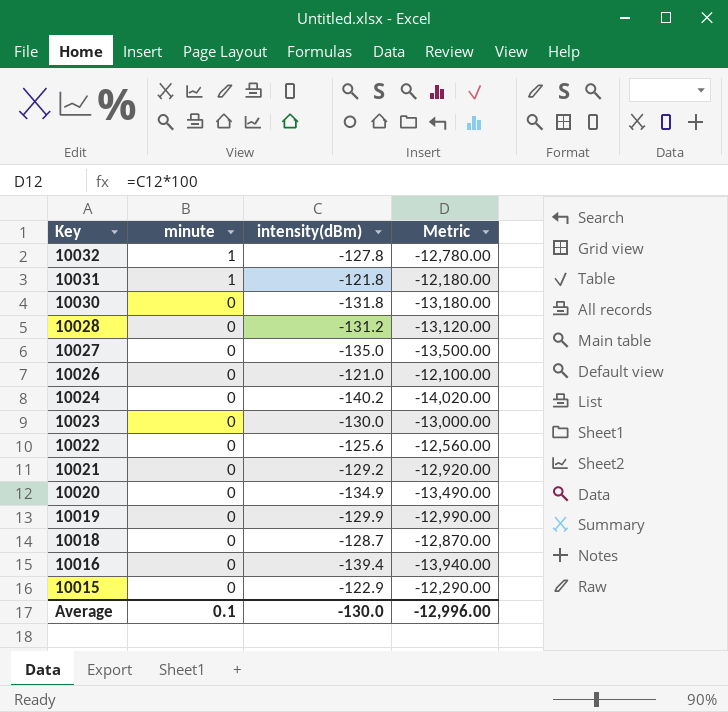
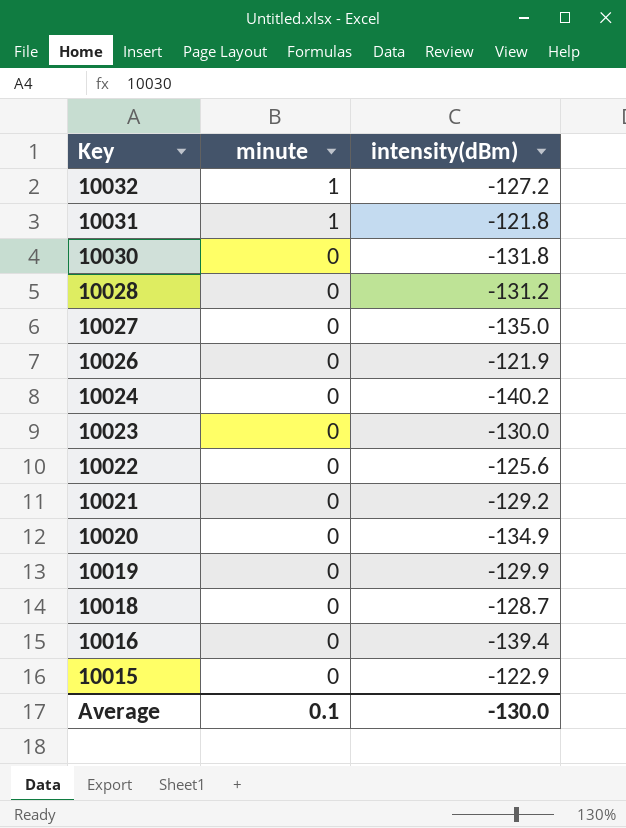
column Metric | formula: [intensity(dBm)] * 100 -> none
10032 | intensity(dBm): -127.8 -> -127.2
10026 | intensity(dBm): -121.0 -> -121.9

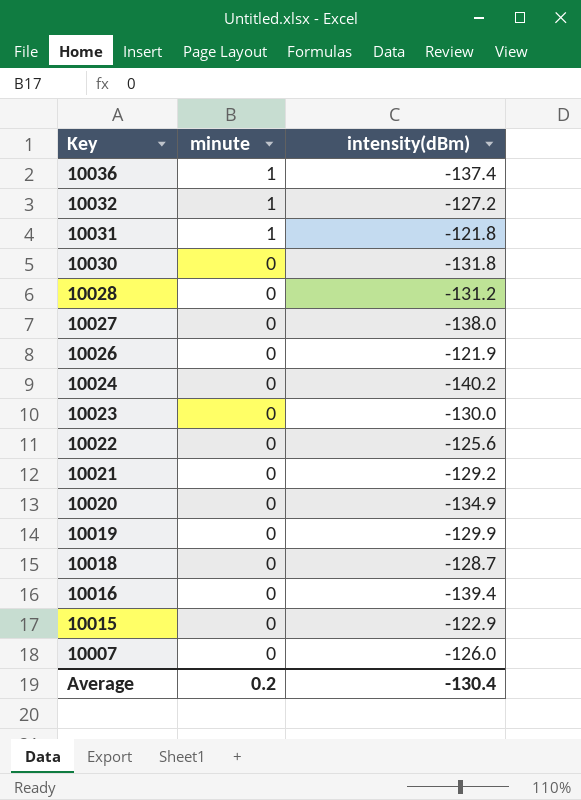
row 10036: none -> 1 | -137.4
10027 | intensity(dBm): -135.0 -> -138.0
row 10007: none -> 0 | -126.0
Average | minute: 0.1 -> 0.2
Average | intensity(dBm): -130.0 -> -130.4

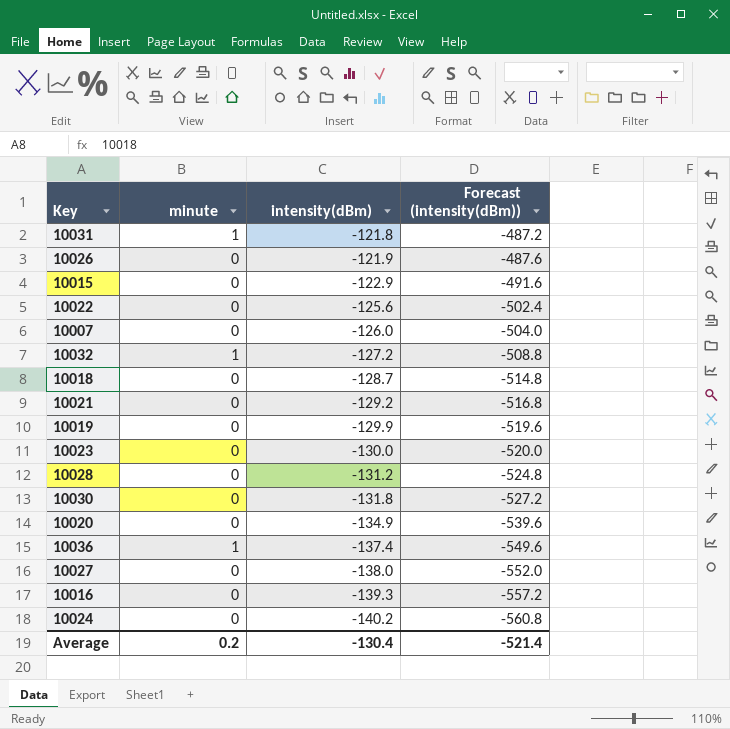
row order: Key descending -> intensity(dBm) descending
column Forecast (intensity(dBm)) | formula: none -> [intensity(dBm)] * 4
10016 | intensity(dBm): -139.4 -> -139.3

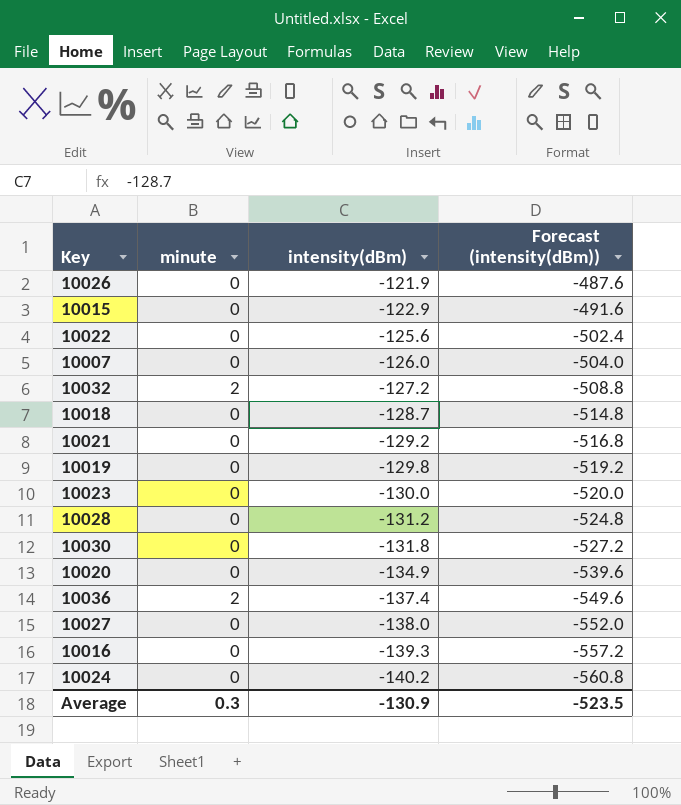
row 10031: 1 | -121.8 | -487.2 -> none
10032 | minute: 1 -> 2
10019 | intensity(dBm): -129.9 -> -129.8
10019 | Forecast (intensity(dBm)): -519.6 -> -519.2
10036 | minute: 1 -> 2
Average | minute: 0.2 -> 0.3
Average | intensity(dBm): -130.4 -> -130.9
Average | Forecast (intensity(dBm)): -521.4 -> -523.5

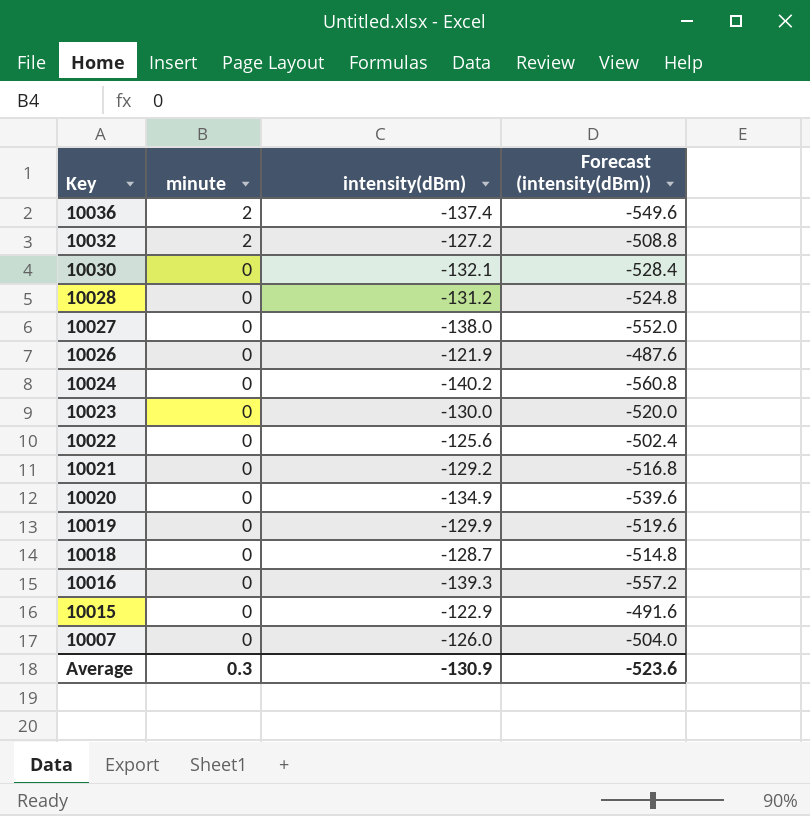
row order: intensity(dBm) descending -> Key descending
10030 | intensity(dBm): -131.8 -> -132.1
10030 | Forecast (intensity(dBm)): -527.2 -> -528.4
10019 | intensity(dBm): -129.8 -> -129.9
10019 | Forecast (intensity(dBm)): -519.2 -> -519.6
Average | Forecast (intensity(dBm)): -523.5 -> -523.6

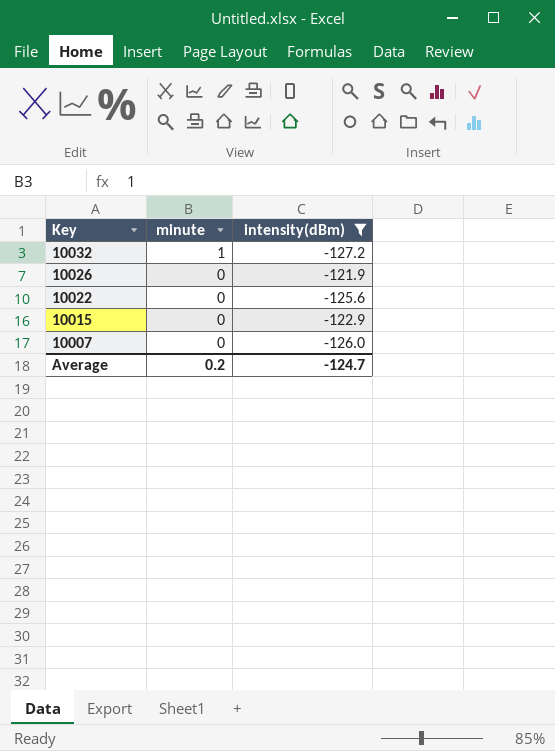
filter: none -> intensity(dBm) >= -127.2
column Forecast (intensity(dBm)) | formula: [intensity(dBm)] * 4 -> none
10032 | minute: 2 -> 1
Average | minute: 0.3 -> 0.2
Average | intensity(dBm): -130.9 -> -124.7

